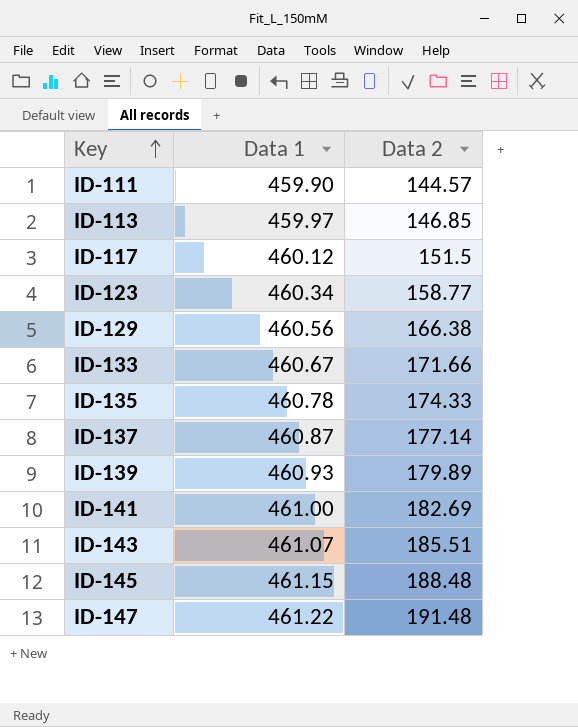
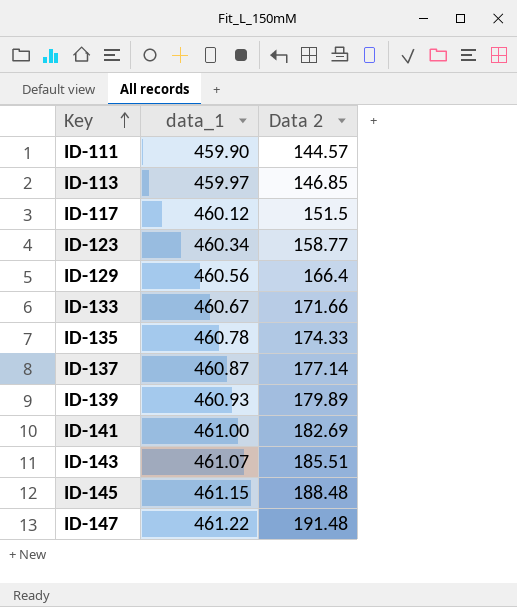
column name: Data 1 -> data_1
ID-129 | Data 2: 166.38 -> 166.4

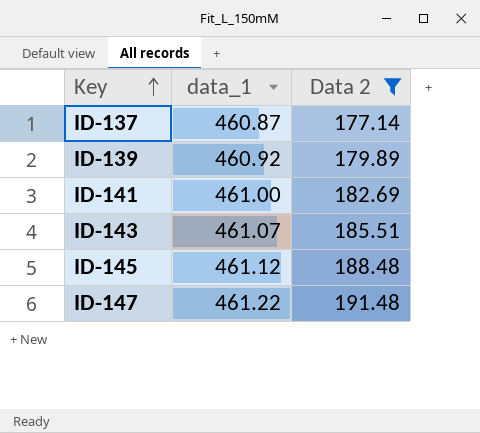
filter: none -> Data 2 >= 177.14
ID-139 | data_1: 460.93 -> 460.92
ID-145 | data_1: 461.15 -> 461.12

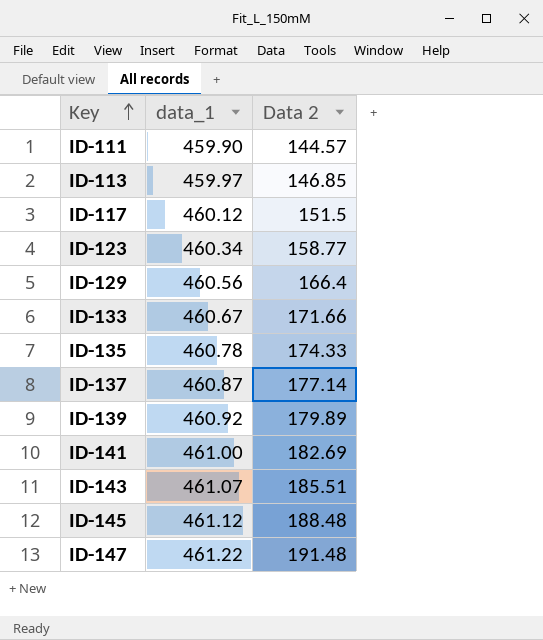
filter: Data 2 >= 177.14 -> none

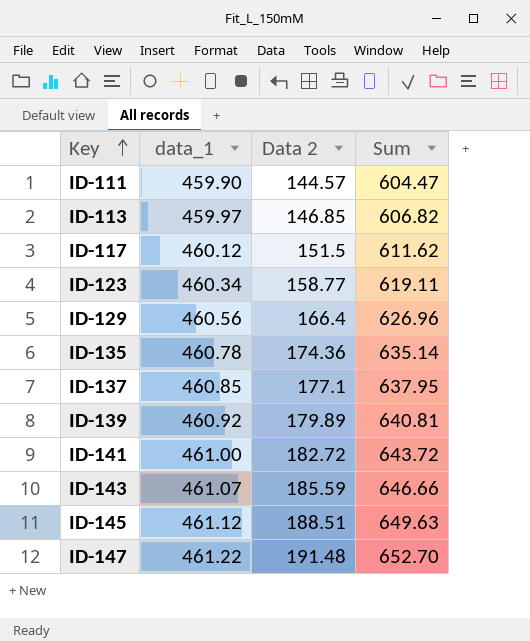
column Sum | formula: none -> [data_1] + [Data 2]
row ID-133: 460.67 | 171.66 -> none
ID-135 | Data 2: 174.33 -> 174.36
ID-137 | data_1: 460.87 -> 460.85
ID-137 | Data 2: 177.14 -> 177.1
ID-141 | Data 2: 182.69 -> 182.72
ID-143 | Data 2: 185.51 -> 185.59
ID-145 | Data 2: 188.48 -> 188.51

